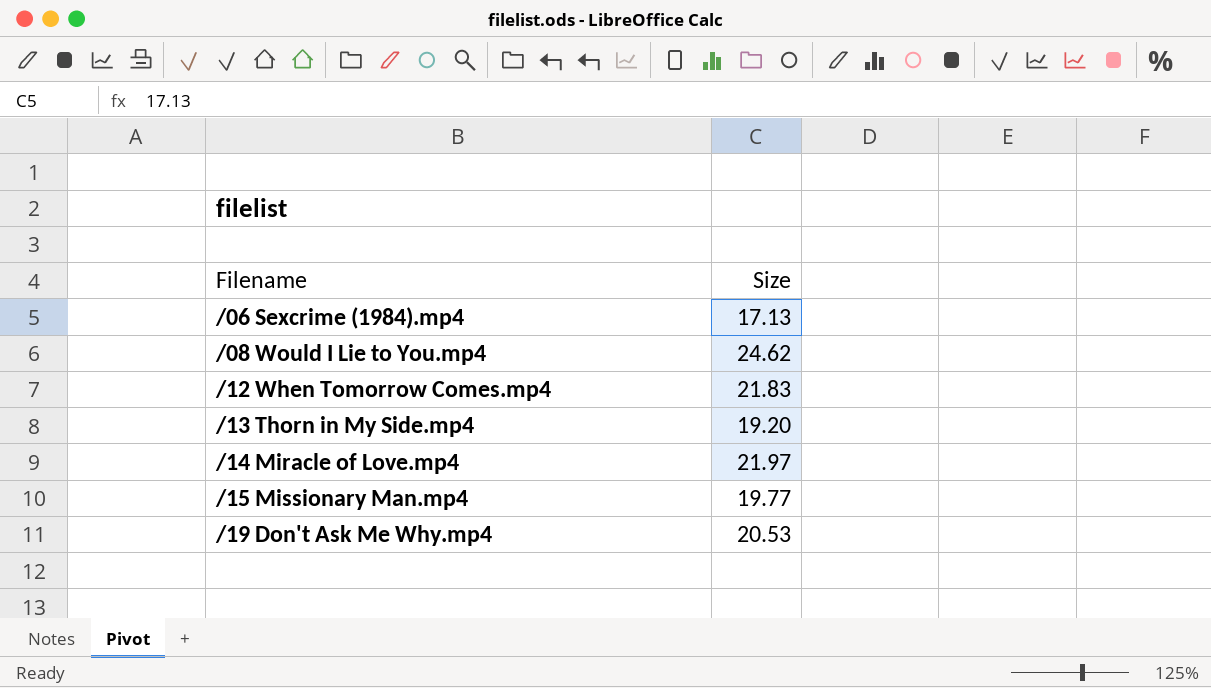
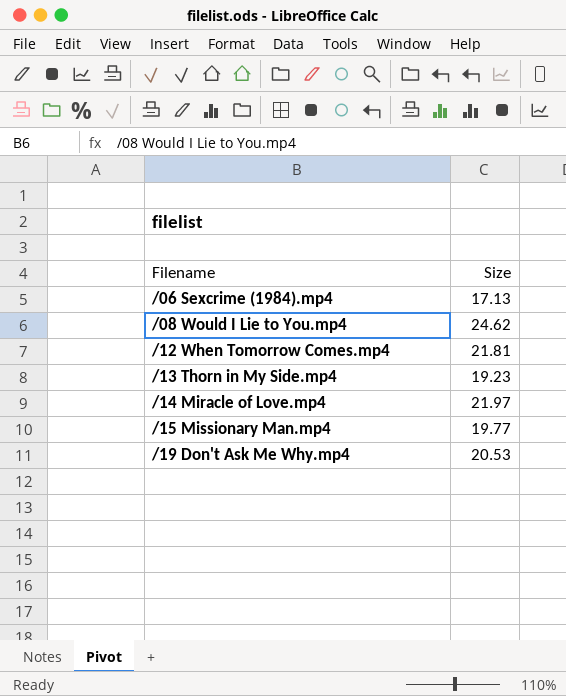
/12 When Tomorrow Comes.mp4 | Size: 21.83 -> 21.81
/13 Thorn in My Side.mp4 | Size: 19.20 -> 19.23

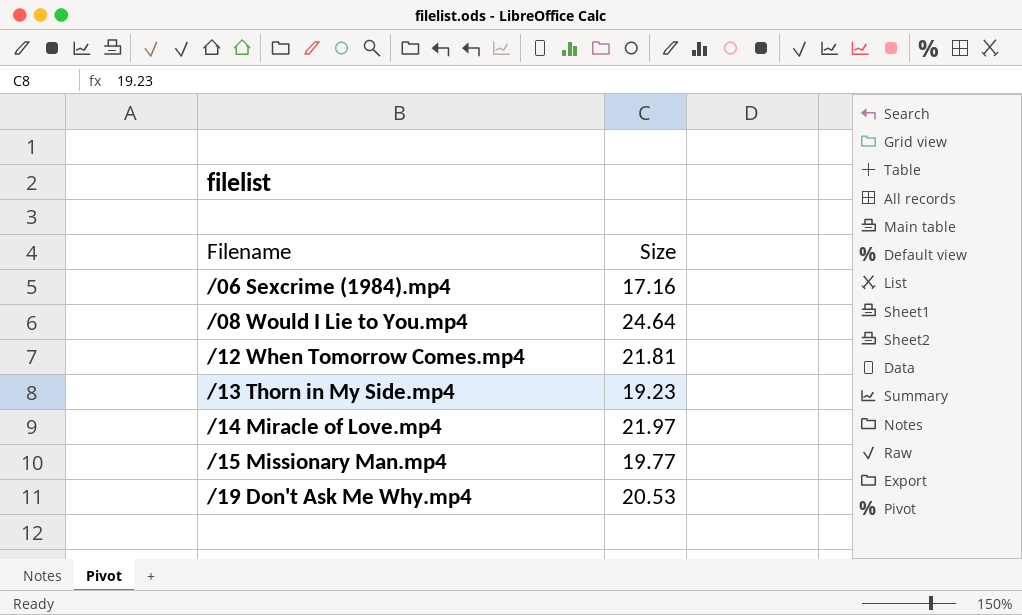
/06 Sexcrime (1984).mp4 | Size: 17.13 -> 17.16
/08 Would I Lie to You.mp4 | Size: 24.62 -> 24.64

